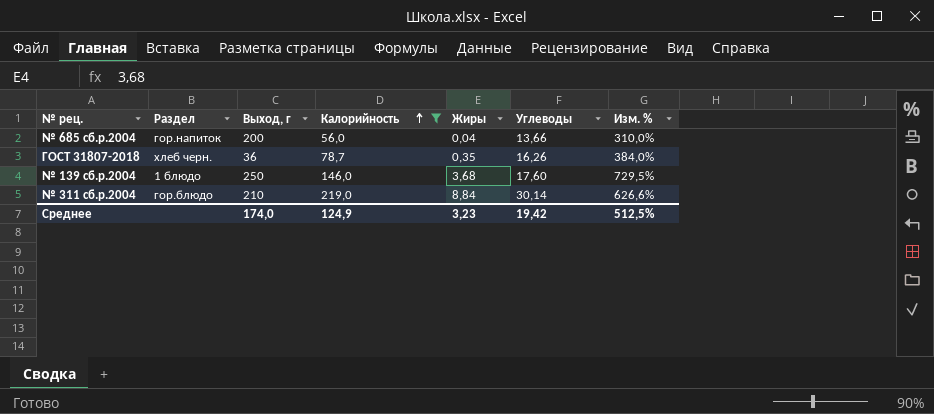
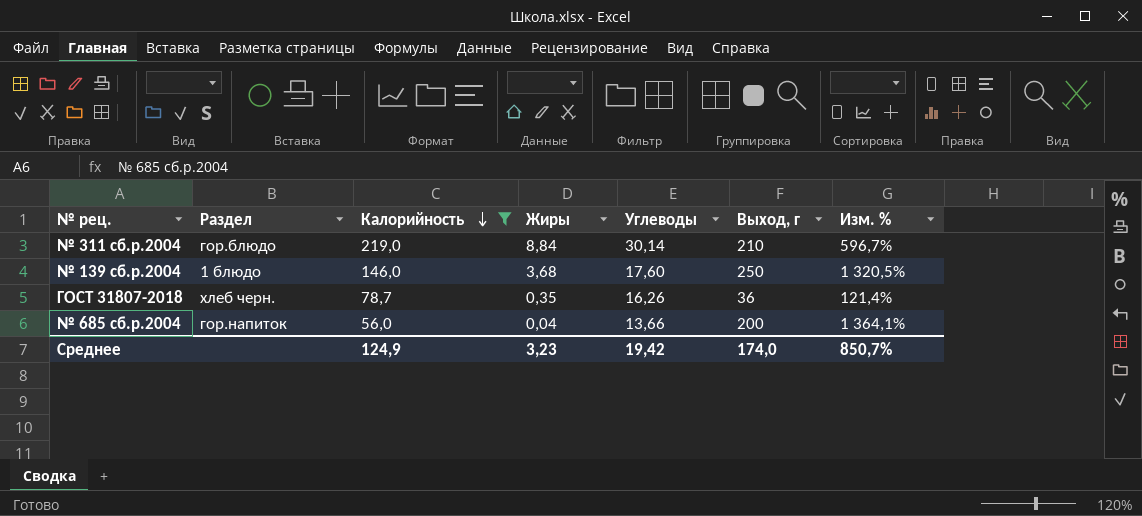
row order: Калорийность ascending -> Калорийность descending
column Выход, г | position: 3 -> 6
column Изм. % | formula: ([Калорийность] - [Углеводы]) / [Углеводы] -> ([Выход, г] - [Углеводы]) / [Углеводы]
Среднее | Изм. %: 512,5% -> 850,7%

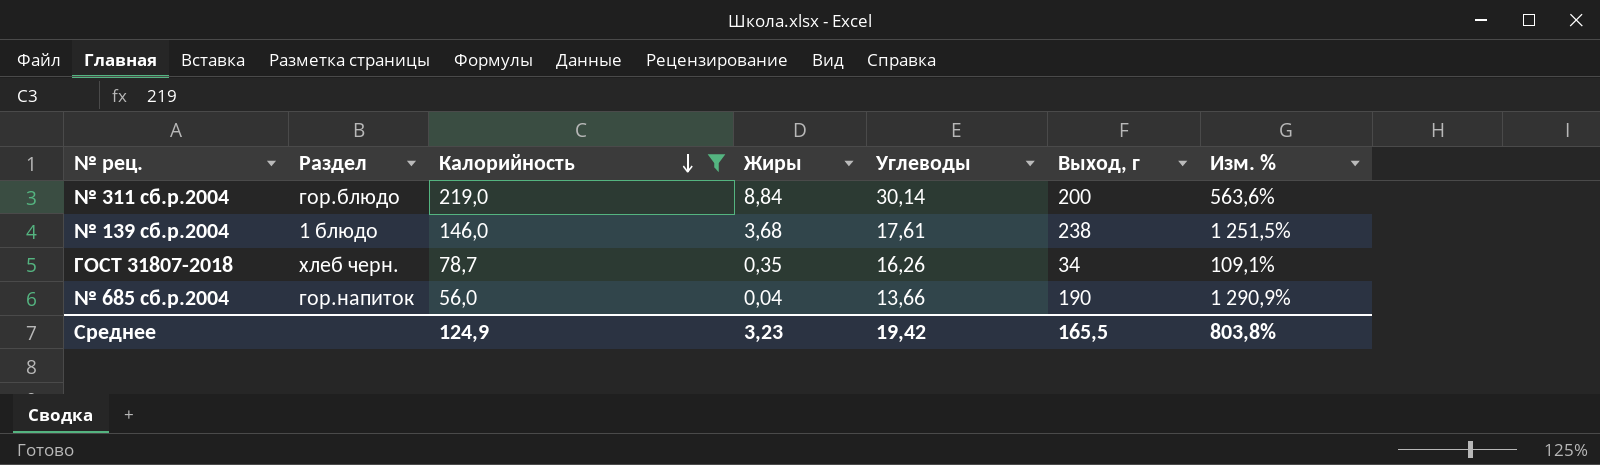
№ 311 сб.р.2004 | Выход, г: 210 -> 200
№ 311 сб.р.2004 | Изм. %: 596,7% -> 563,6%
№ 139 сб.р.2004 | Углеводы: 17,60 -> 17,61
№ 139 сб.р.2004 | Выход, г: 250 -> 238
№ 139 сб.р.2004 | Изм. %: 1 320,5% -> 1 251,5%
ГОСТ 31807-2018 | Выход, г: 36 -> 34
ГОСТ 31807-2018 | Изм. %: 121,4% -> 109,1%
№ 685 сб.р.2004 | Выход, г: 200 -> 190
№ 685 сб.р.2004 | Изм. %: 1 364,1% -> 1 290,9%
Среднее | Выход, г: 174,0 -> 165,5
Среднее | Изм. %: 850,7% -> 803,8%

